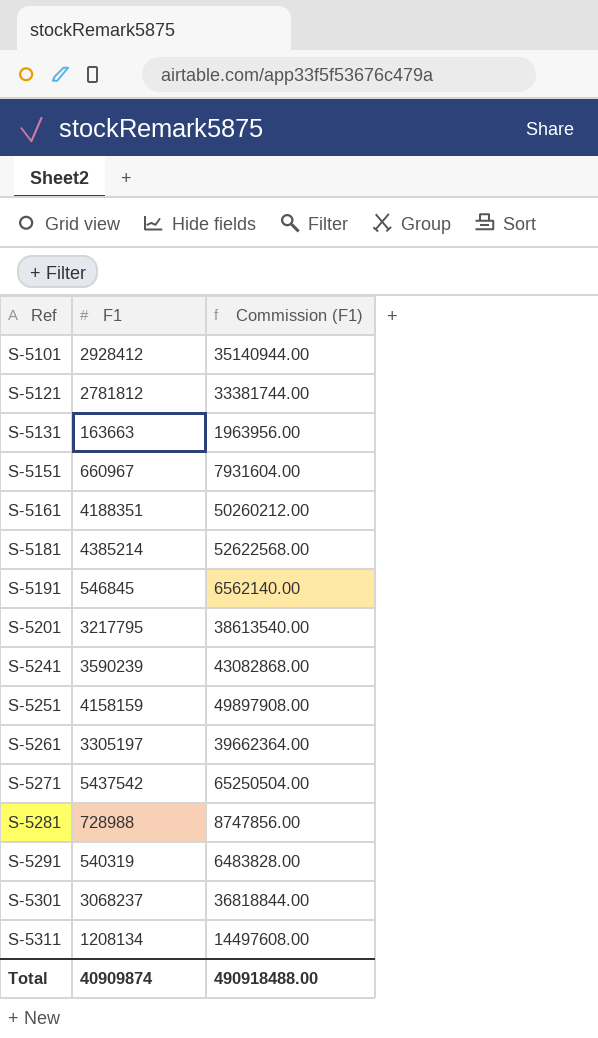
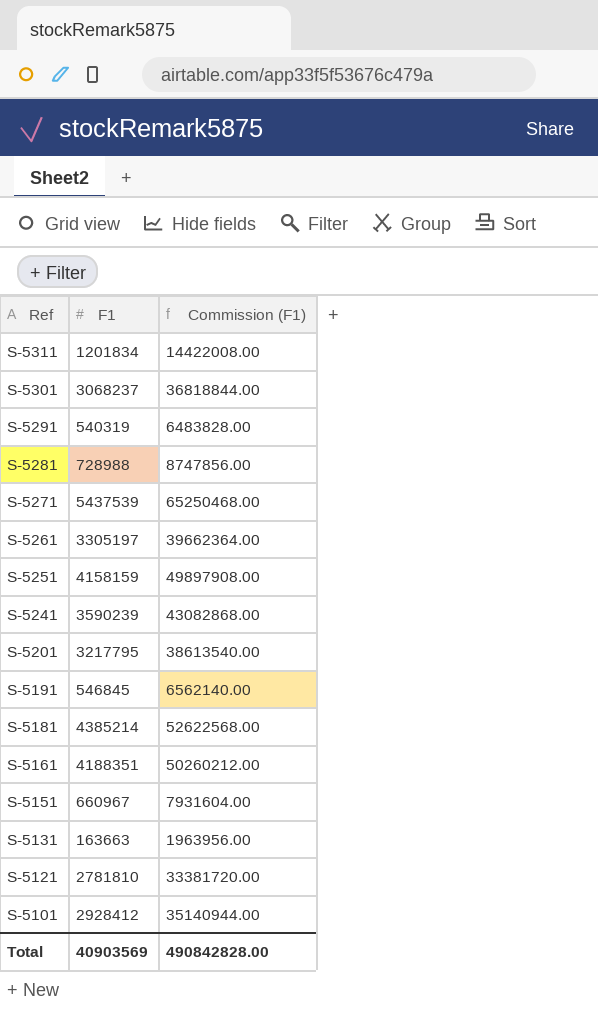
row order: Ref ascending -> Ref descending
S-5311 | F1: 1208134 -> 1201834
S-5311 | Commission (F1): 14497608.00 -> 14422008.00
S-5271 | F1: 5437542 -> 5437539
S-5271 | Commission (F1): 65250504.00 -> 65250468.00
S-5121 | F1: 2781812 -> 2781810
S-5121 | Commission (F1): 33381744.00 -> 33381720.00
Total | F1: 40909874 -> 40903569
Total | Commission (F1): 490918488.00 -> 490842828.00

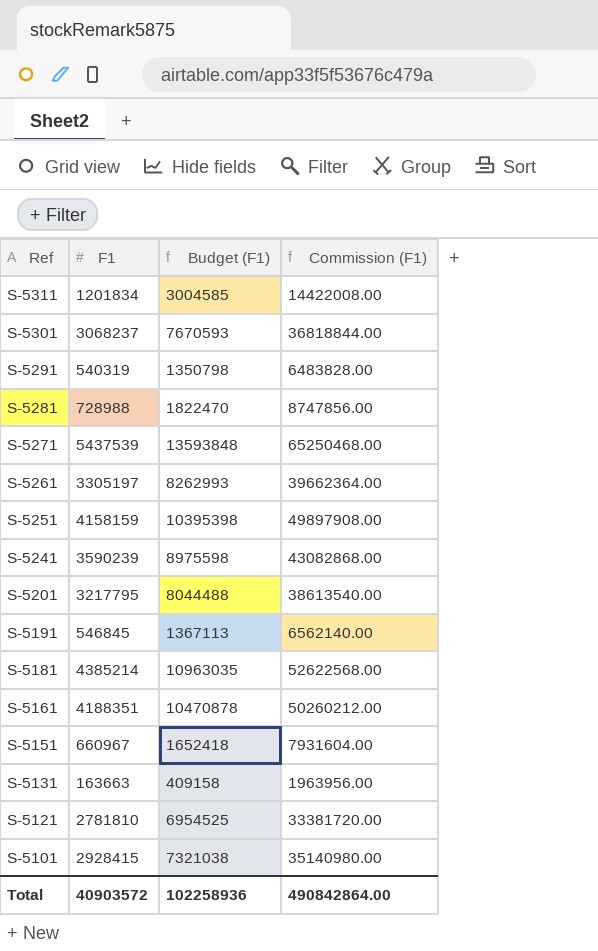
column Budget (F1) | formula: none -> [F1] * 2.5
S-5101 | F1: 2928412 -> 2928415
S-5101 | Commission (F1): 35140944.00 -> 35140980.00
Total | F1: 40903569 -> 40903572
Total | Commission (F1): 490842828.00 -> 490842864.00

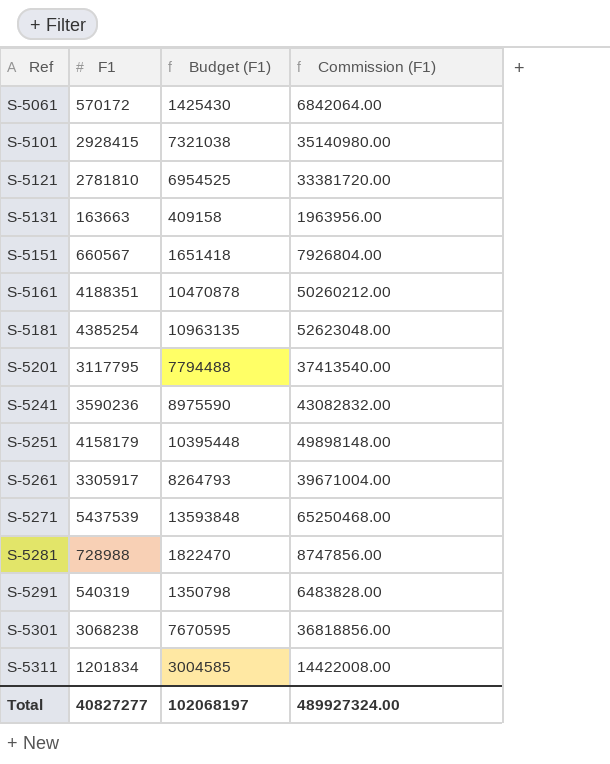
row order: Ref descending -> Ref ascending
row S-5191: 546845 | 1367113 | 6562140.00 -> none
row S-5061: none -> 570172 | 1425430 | 6842064.00
S-5151 | F1: 660967 -> 660567
S-5151 | Budget (F1): 1652418 -> 1651418
S-5151 | Commission (F1): 7931604.00 -> 7926804.00
S-5181 | F1: 4385214 -> 4385254
S-5181 | Budget (F1): 10963035 -> 10963135
S-5181 | Commission (F1): 52622568.00 -> 52623048.00
S-5201 | F1: 3217795 -> 3117795
S-5201 | Budget (F1): 8044488 -> 7794488
S-5201 | Commission (F1): 38613540.00 -> 37413540.00
S-5241 | F1: 3590239 -> 3590236
S-5241 | Budget (F1): 8975598 -> 8975590
S-5241 | Commission (F1): 43082868.00 -> 43082832.00
S-5251 | F1: 4158159 -> 4158179
S-5251 | Budget (F1): 10395398 -> 10395448
S-5251 | Commission (F1): 49897908.00 -> 49898148.00
S-5261 | F1: 3305197 -> 3305917
S-5261 | Budget (F1): 8262993 -> 8264793
S-5261 | Commission (F1): 39662364.00 -> 39671004.00
S-5301 | F1: 3068237 -> 3068238
S-5301 | Budget (F1): 7670593 -> 7670595
S-5301 | Commission (F1): 36818844.00 -> 36818856.00
Total | F1: 40903572 -> 40827277
Total | Budget (F1): 102258936 -> 102068197
Total | Commission (F1): 490842864.00 -> 489927324.00

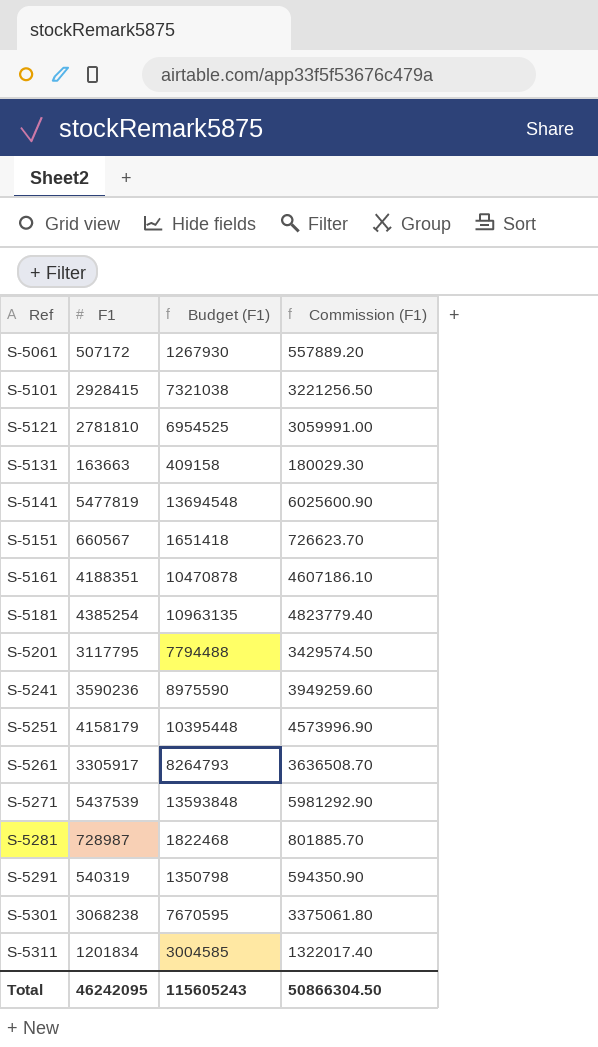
column Commission (F1) | formula: [F1] * 12 -> [F1] * 1.1
S-5061 | F1: 570172 -> 507172
S-5061 | Budget (F1): 1425430 -> 1267930
row S-5141: none -> 5477819 | 13694548 | 6025600.90
S-5281 | F1: 728988 -> 728987
S-5281 | Budget (F1): 1822470 -> 1822468
Total | F1: 40827277 -> 46242095
Total | Budget (F1): 102068197 -> 115605243
Total | Commission (F1): 489927324.00 -> 50866304.50

